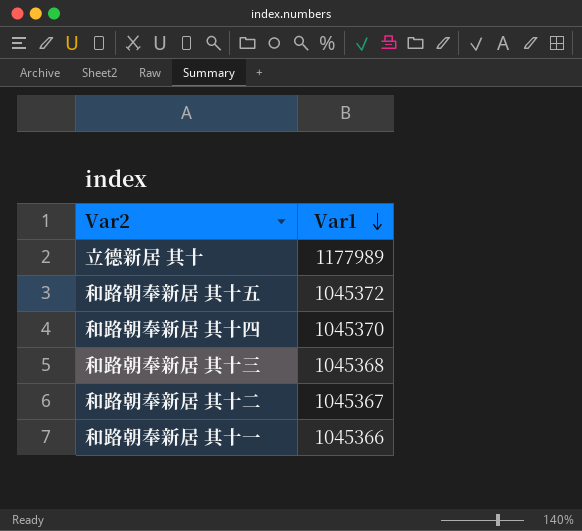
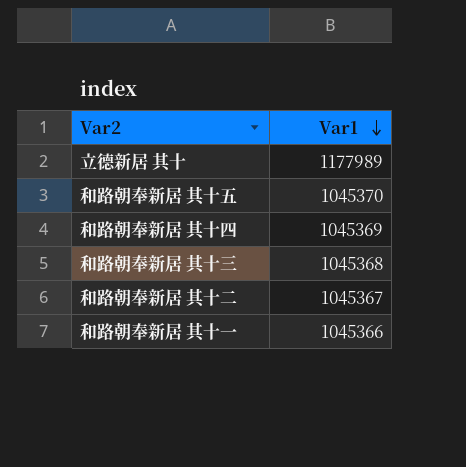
和路朝奉新居 其十五 | Var1: 1045372 -> 1045370
和路朝奉新居 其十四 | Var1: 1045370 -> 1045369

